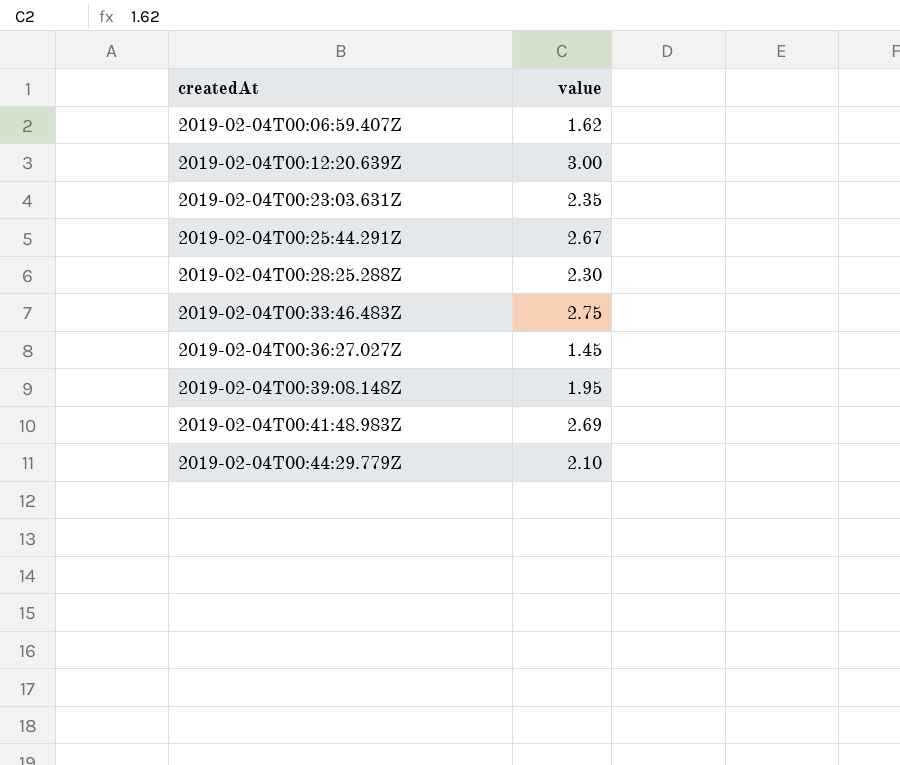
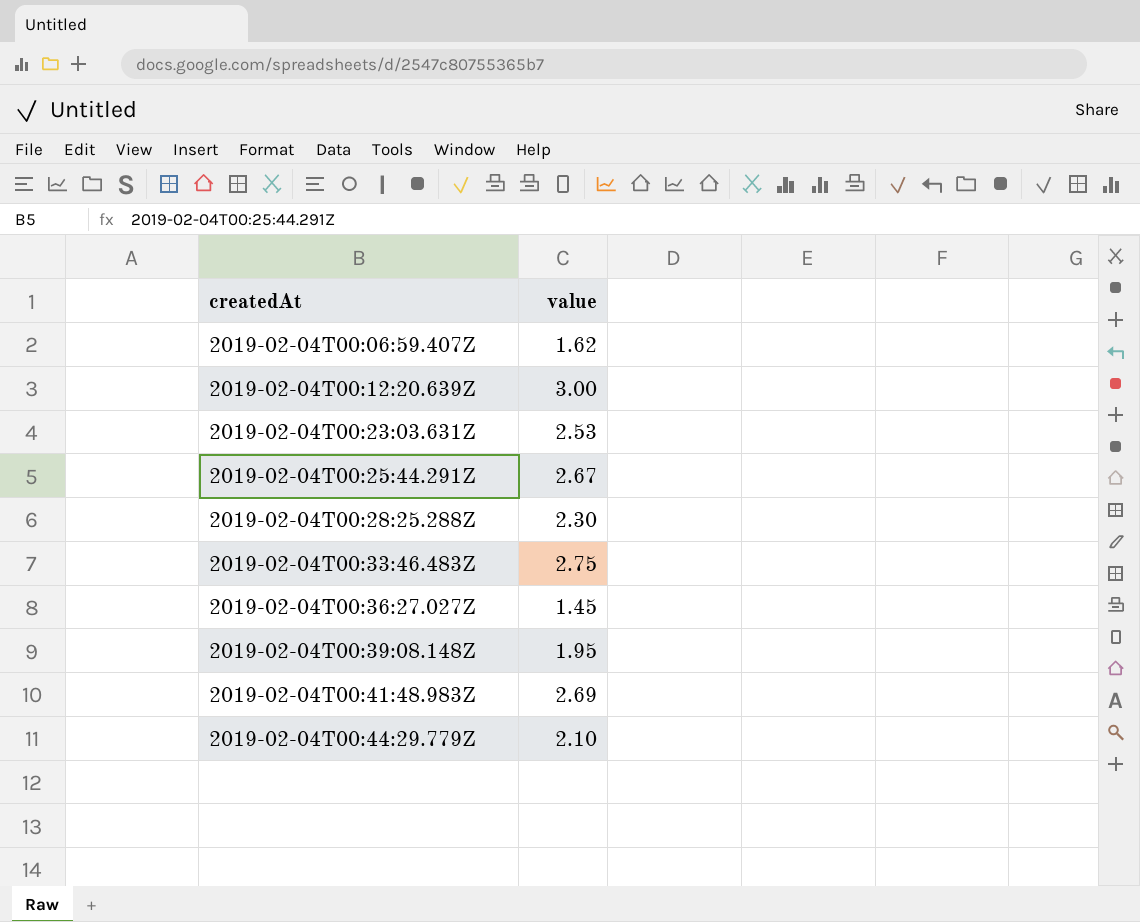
2019-02-04T00:23:03.631Z | value: 2.35 -> 2.53

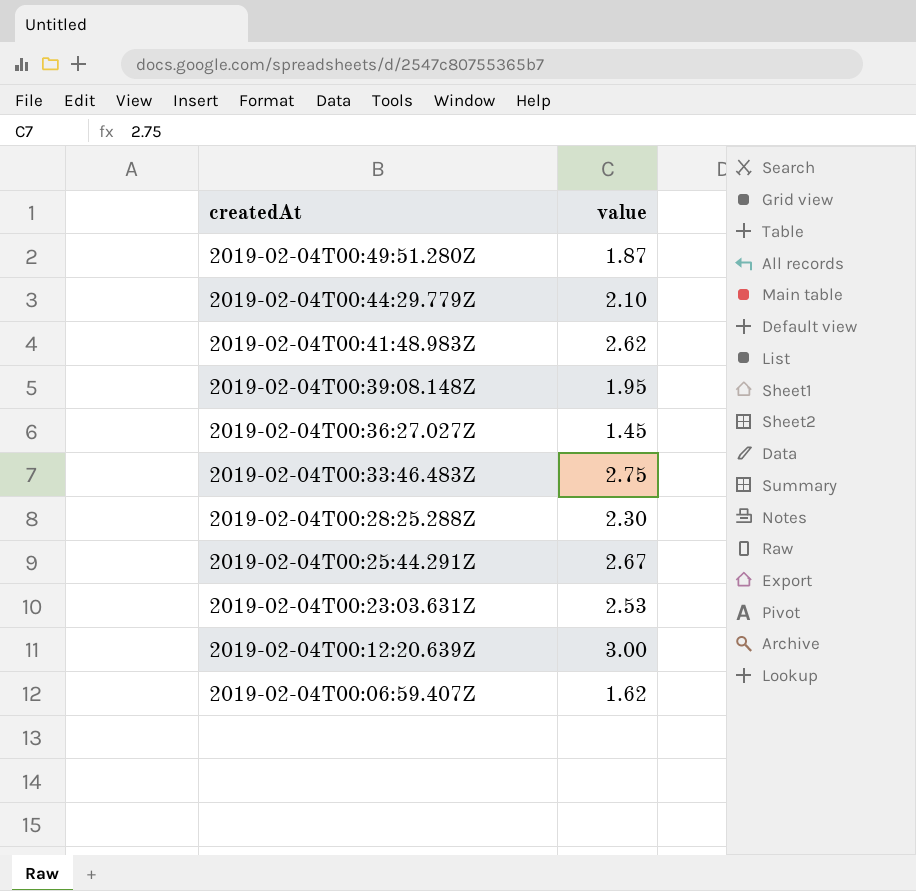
row order: createdAt ascending -> createdAt descending
row 2019-02-04T00:49:51.280Z: none -> 1.87
2019-02-04T00:41:48.983Z | value: 2.69 -> 2.62

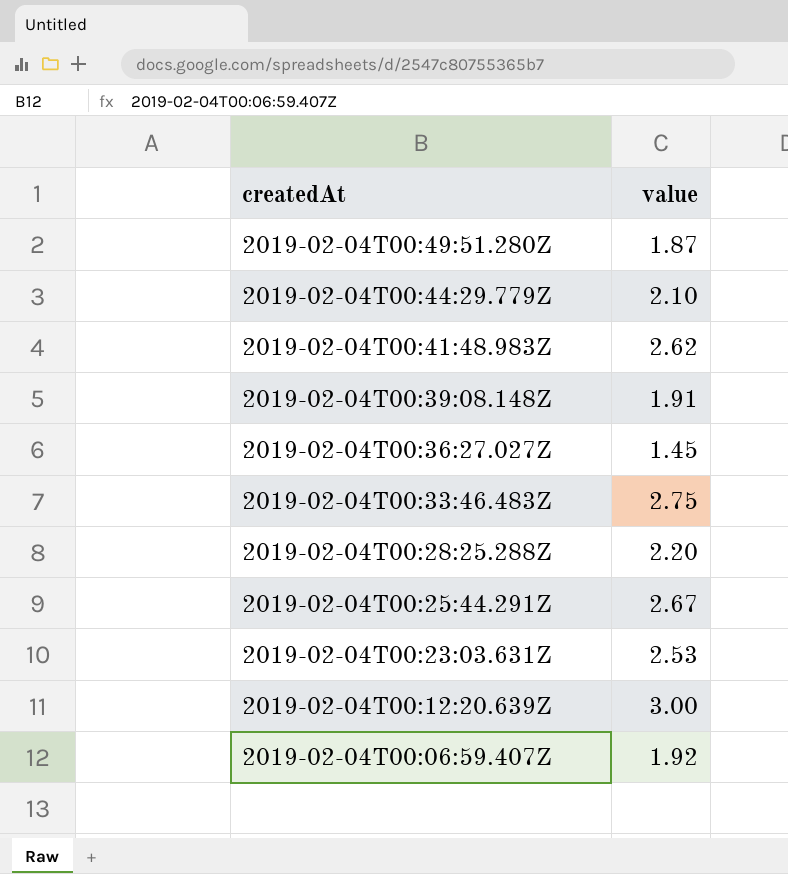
2019-02-04T00:39:08.148Z | value: 1.95 -> 1.91
2019-02-04T00:28:25.288Z | value: 2.30 -> 2.20
2019-02-04T00:06:59.407Z | value: 1.62 -> 1.92

